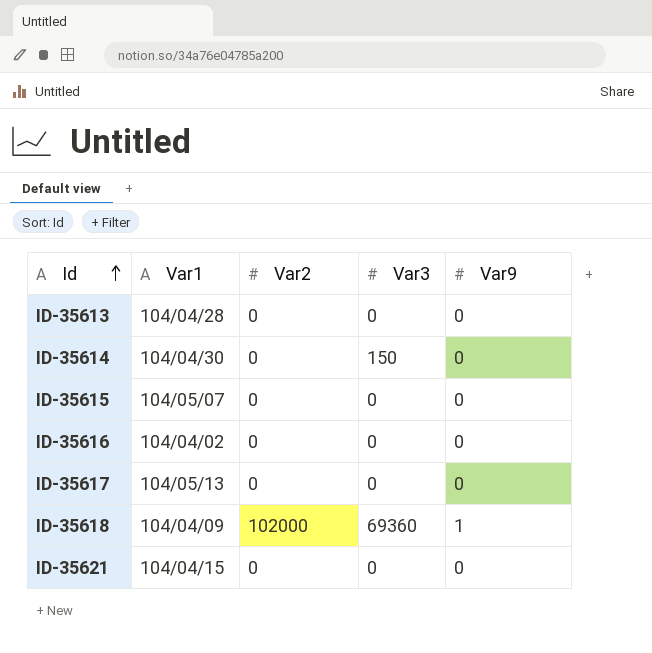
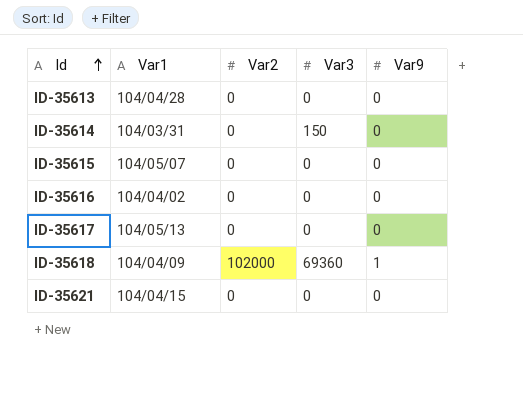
ID-35614 | Var1: 104/04/30 -> 104/03/31

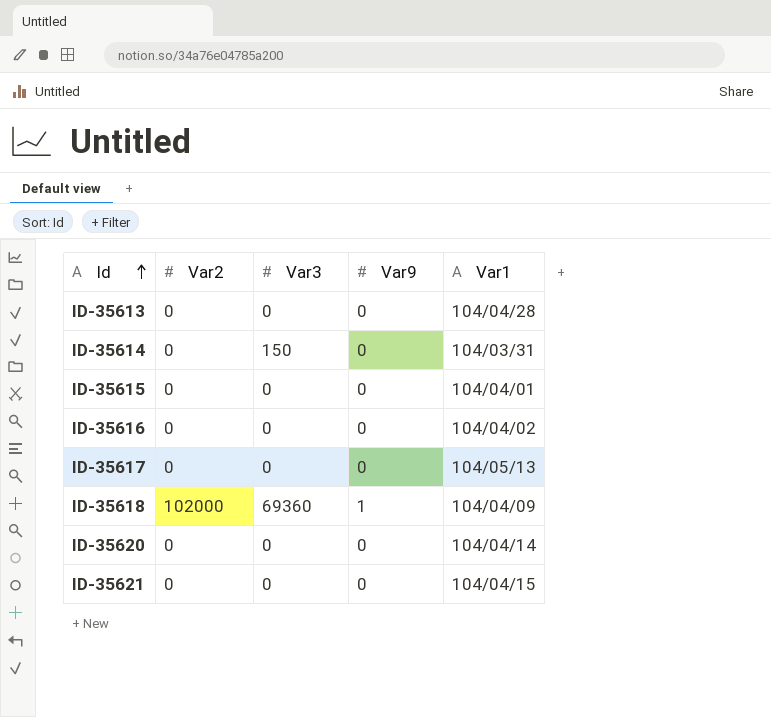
column Var1 | position: 2 -> 5
ID-35615 | Var1: 104/05/07 -> 104/04/01
row ID-35620: none -> 0 | 0 | 0 | 104/04/14

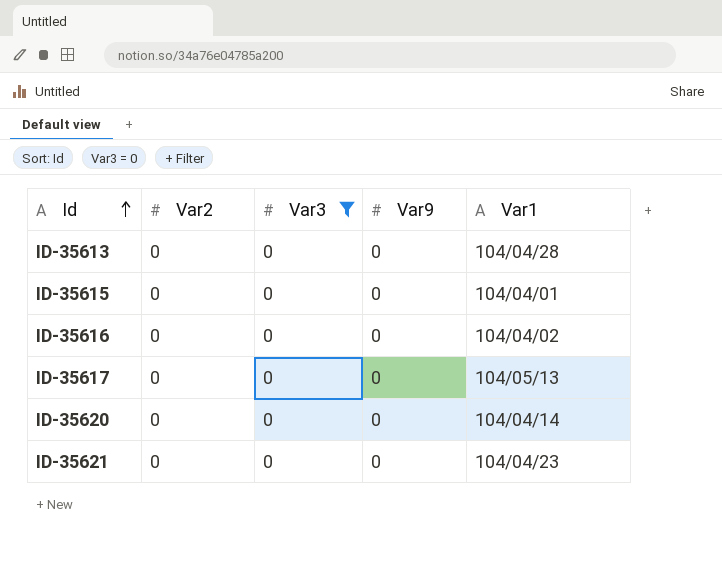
filter: none -> Var3 = 0
ID-35621 | Var1: 104/04/15 -> 104/04/23

